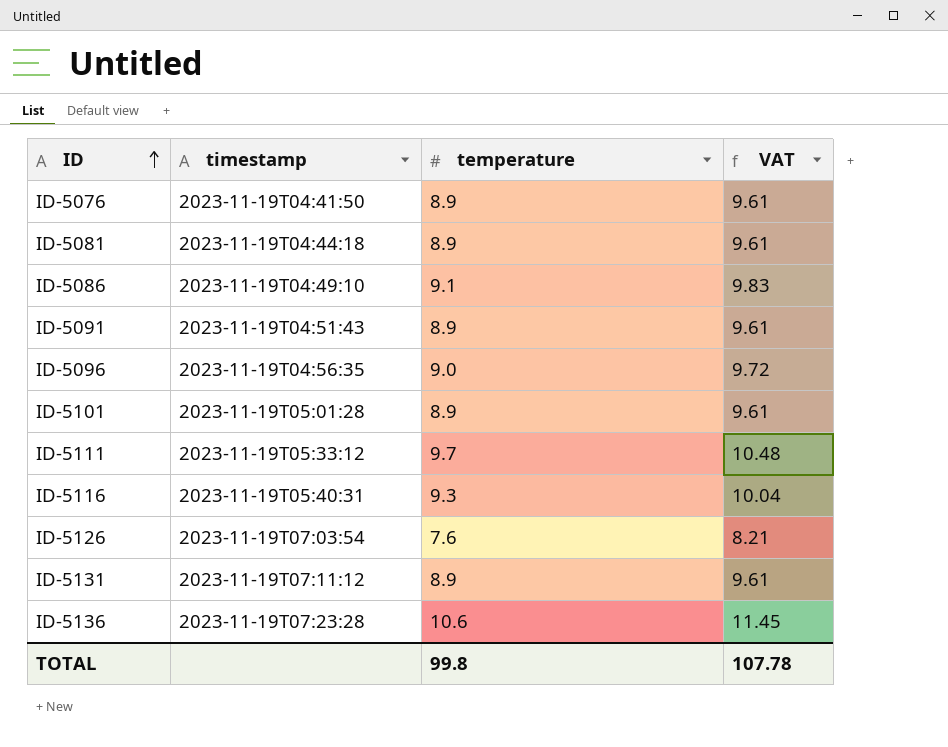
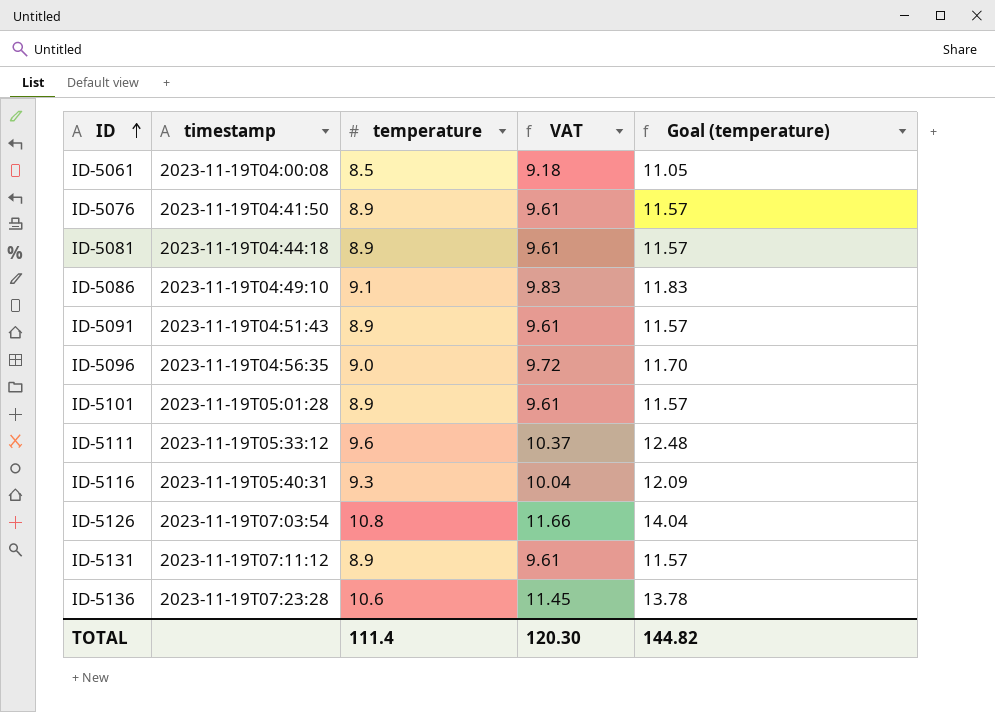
column Goal (temperature) | formula: none -> [temperature] * 1.3
row ID-5061: none -> 2023-11-19T04:00:08 | 8.5 | 9.18 | 11.05
ID-5111 | temperature: 9.7 -> 9.6
ID-5111 | VAT: 10.48 -> 10.37
ID-5126 | temperature: 7.6 -> 10.8
ID-5126 | VAT: 8.21 -> 11.66
TOTAL | temperature: 99.8 -> 111.4
TOTAL | VAT: 107.78 -> 120.30

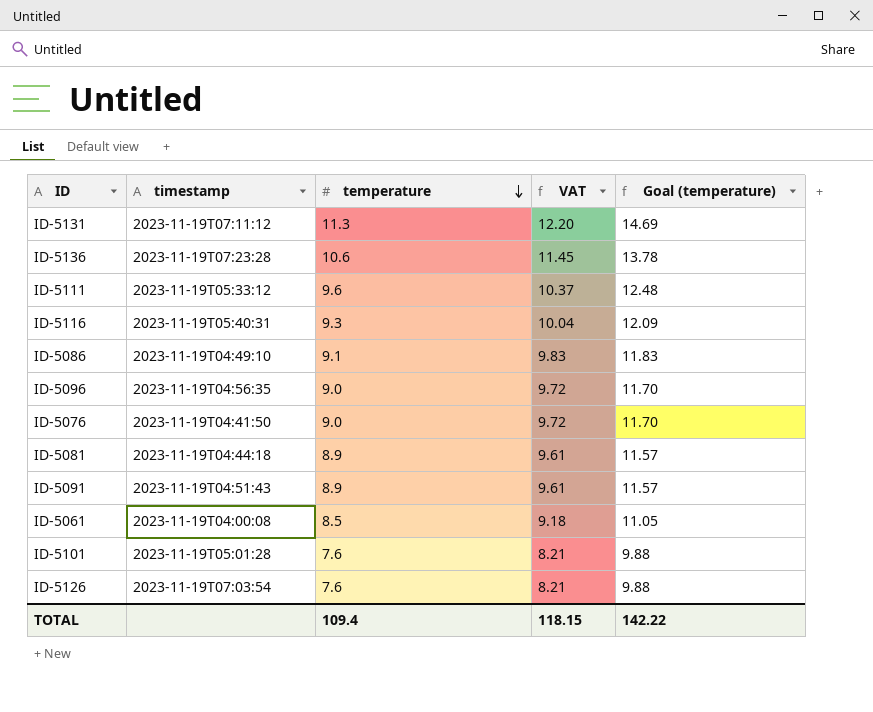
row order: ID ascending -> temperature descending
ID-5131 | temperature: 8.9 -> 11.3
ID-5131 | VAT: 9.61 -> 12.20
ID-5131 | Goal (temperature): 11.57 -> 14.69
ID-5076 | temperature: 8.9 -> 9.0
ID-5076 | VAT: 9.61 -> 9.72
ID-5076 | Goal (temperature): 11.57 -> 11.70
ID-5101 | temperature: 8.9 -> 7.6
ID-5101 | VAT: 9.61 -> 8.21
ID-5101 | Goal (temperature): 11.57 -> 9.88
ID-5126 | temperature: 10.8 -> 7.6
ID-5126 | VAT: 11.66 -> 8.21
ID-5126 | Goal (temperature): 14.04 -> 9.88
TOTAL | temperature: 111.4 -> 109.4
TOTAL | VAT: 120.30 -> 118.15
TOTAL | Goal (temperature): 144.82 -> 142.22

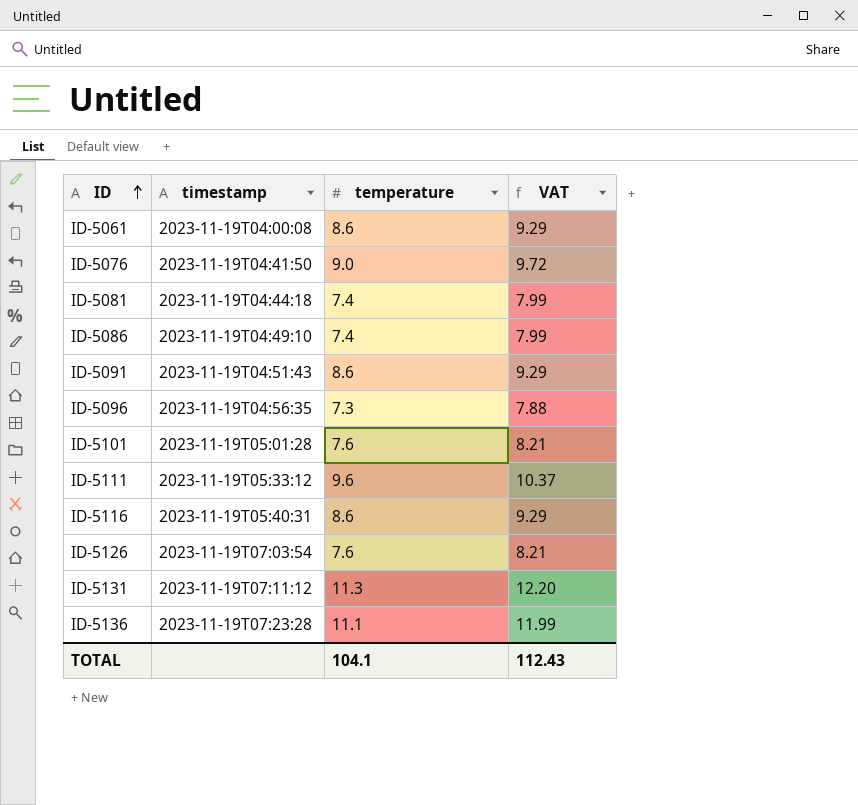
row order: temperature descending -> ID ascending
column Goal (temperature) | formula: [temperature] * 1.3 -> none
ID-5061 | temperature: 8.5 -> 8.6
ID-5061 | VAT: 9.18 -> 9.29
ID-5081 | temperature: 8.9 -> 7.4
ID-5081 | VAT: 9.61 -> 7.99
ID-5086 | temperature: 9.1 -> 7.4
ID-5086 | VAT: 9.83 -> 7.99
ID-5091 | temperature: 8.9 -> 8.6
ID-5091 | VAT: 9.61 -> 9.29
ID-5096 | temperature: 9.0 -> 7.3
ID-5096 | VAT: 9.72 -> 7.88
ID-5116 | temperature: 9.3 -> 8.6
ID-5116 | VAT: 10.04 -> 9.29
ID-5136 | temperature: 10.6 -> 11.1
ID-5136 | VAT: 11.45 -> 11.99
TOTAL | temperature: 109.4 -> 104.1
TOTAL | VAT: 118.15 -> 112.43

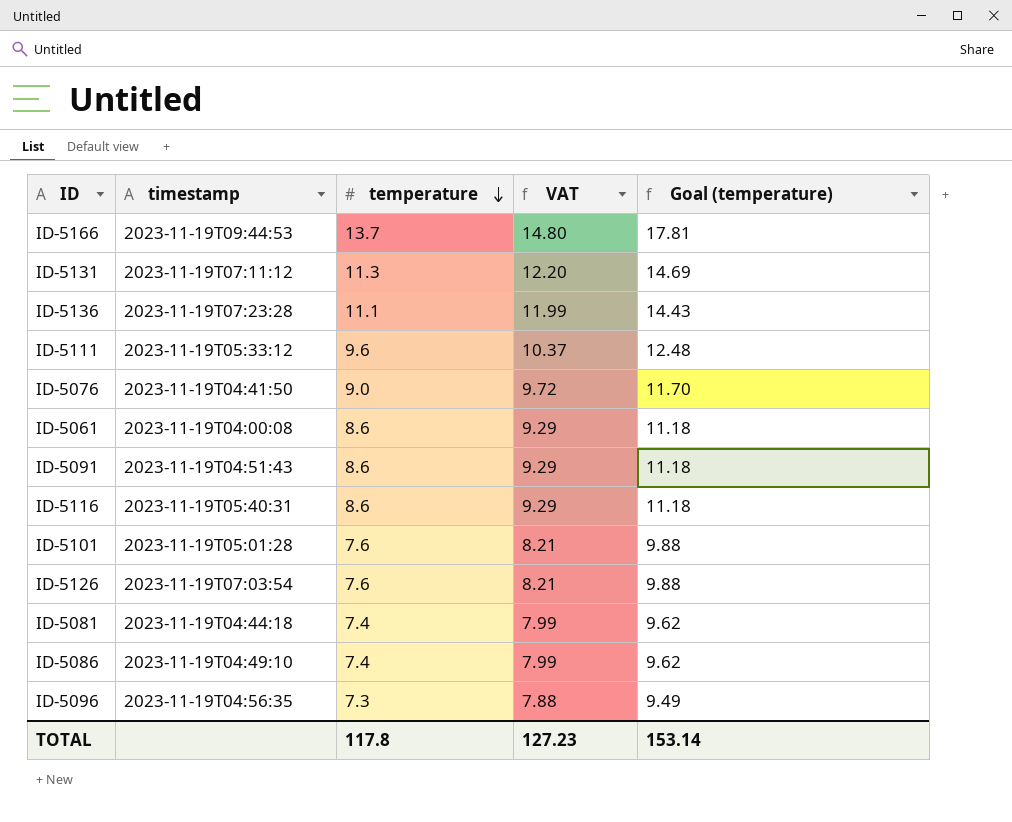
row order: ID ascending -> temperature descending
column Goal (temperature) | formula: none -> [temperature] * 1.3
row ID-5166: none -> 2023-11-19T09:44:53 | 13.7 | 14.80 | 17.81
TOTAL | temperature: 104.1 -> 117.8
TOTAL | VAT: 112.43 -> 127.23

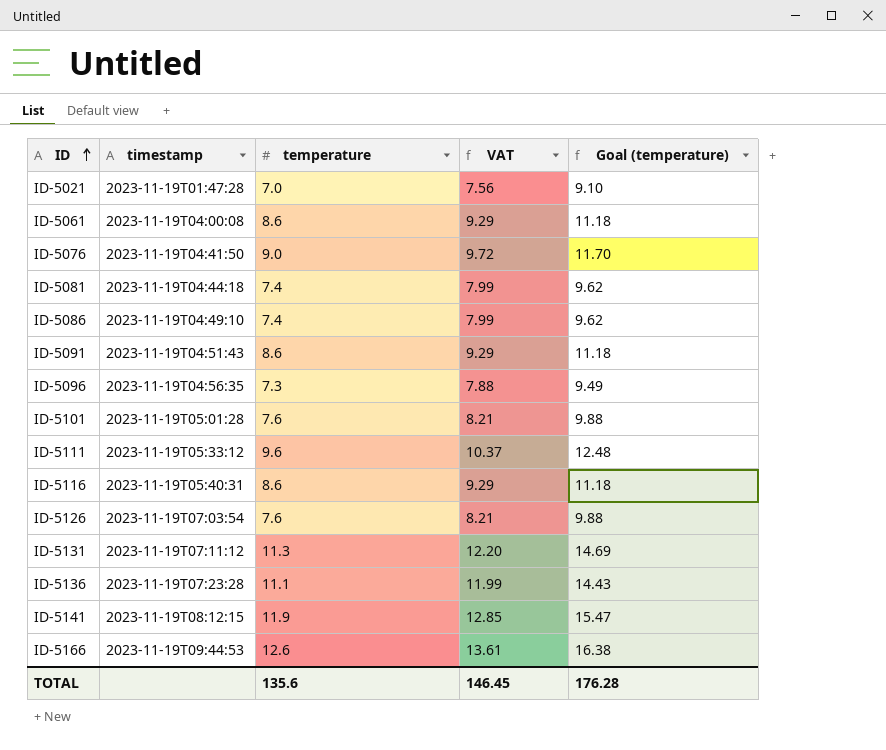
row order: temperature descending -> ID ascending
row ID-5021: none -> 2023-11-19T01:47:28 | 7.0 | 7.56 | 9.10
row ID-5141: none -> 2023-11-19T08:12:15 | 11.9 | 12.85 | 15.47
ID-5166 | temperature: 13.7 -> 12.6
ID-5166 | VAT: 14.80 -> 13.61
ID-5166 | Goal (temperature): 17.81 -> 16.38
TOTAL | temperature: 117.8 -> 135.6
TOTAL | VAT: 127.23 -> 146.45
TOTAL | Goal (temperature): 153.14 -> 176.28

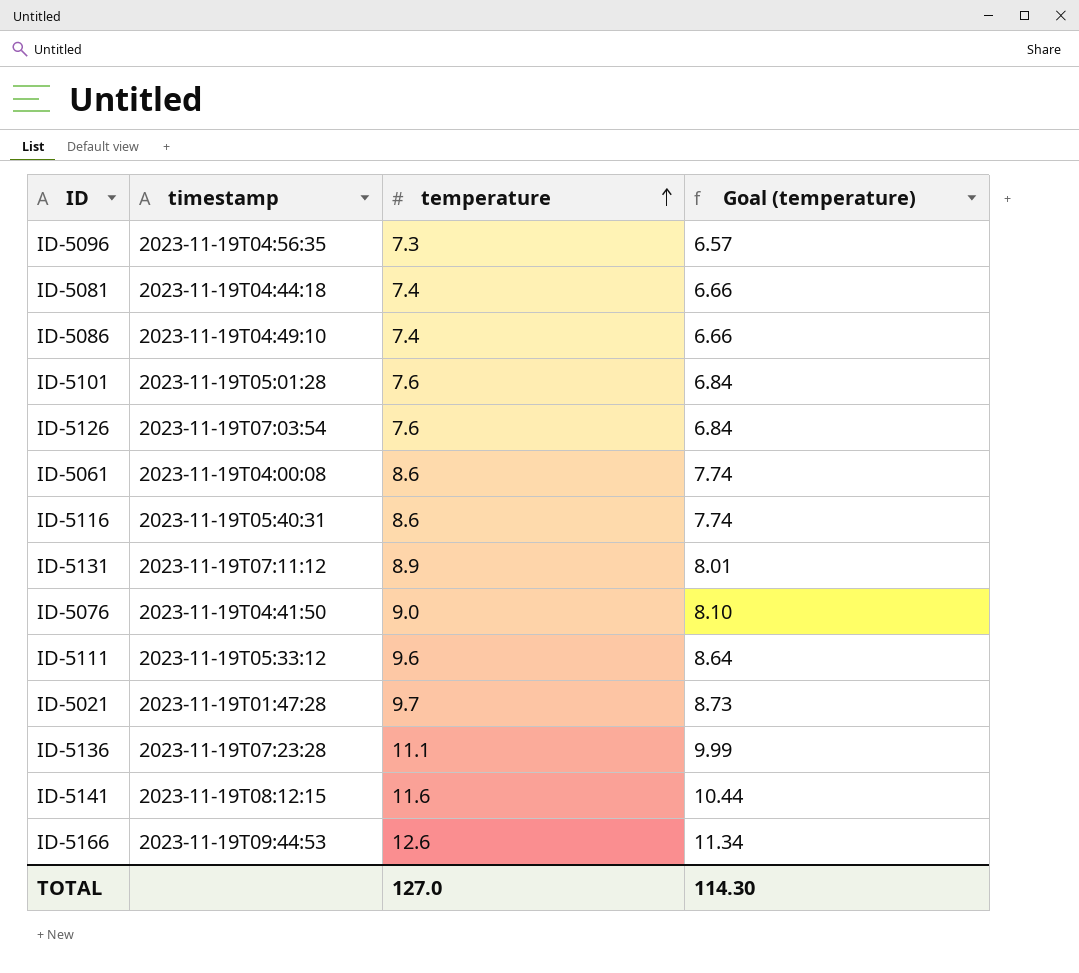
row order: ID ascending -> temperature ascending
column VAT | formula: [temperature] * 1.08 -> none
column Goal (temperature) | formula: [temperature] * 1.3 -> [temperature] * 0.9
row ID-5091: 2023-11-19T04:51:43 | 8.6 | 9.29 | 11.18 -> none
ID-5131 | temperature: 11.3 -> 8.9
ID-5021 | temperature: 7.0 -> 9.7
ID-5141 | temperature: 11.9 -> 11.6
TOTAL | temperature: 135.6 -> 127.0
TOTAL | Goal (temperature): 176.28 -> 114.30

